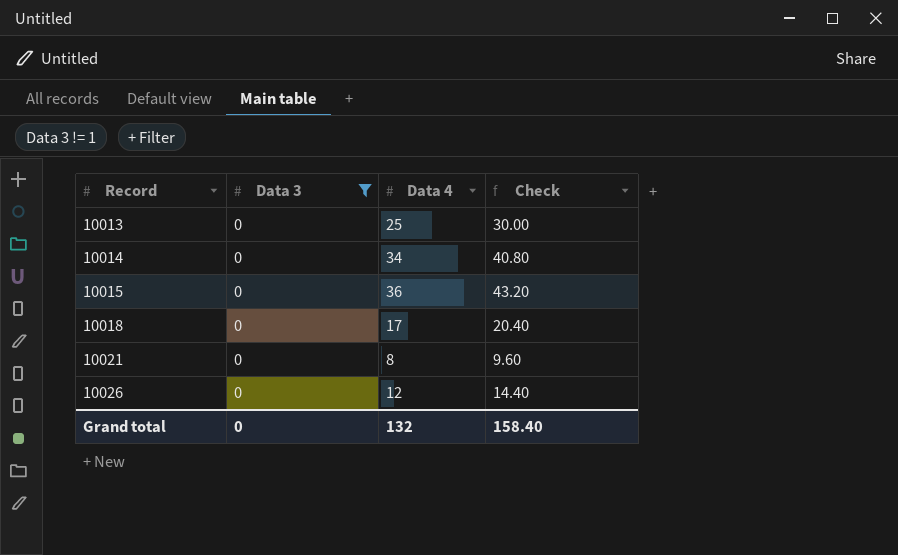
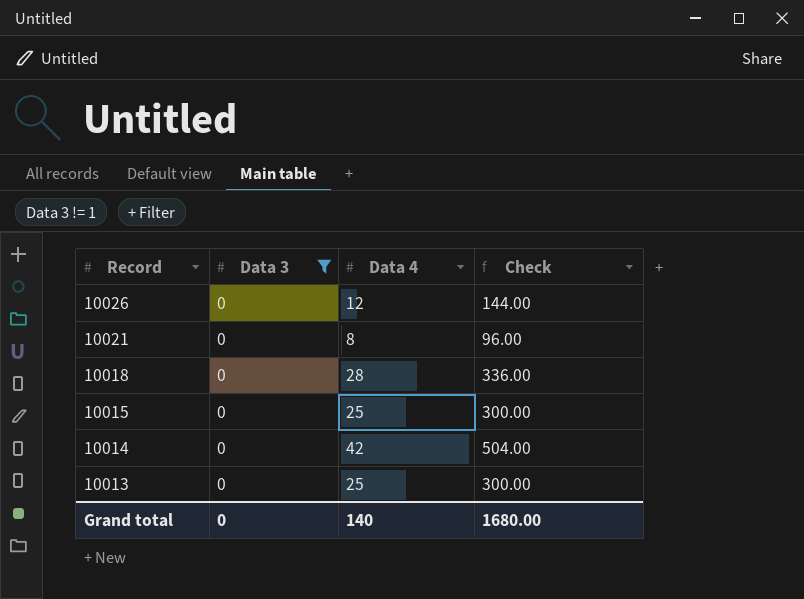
row order: Record ascending -> Record descending
column Check | formula: [Data 4] * 1.2 -> [Data 4] * 12
10018 | Data 4: 17 -> 28
10015 | Data 4: 36 -> 25
10014 | Data 4: 34 -> 42
Grand total | Data 4: 132 -> 140
Grand total | Check: 158.40 -> 1680.00

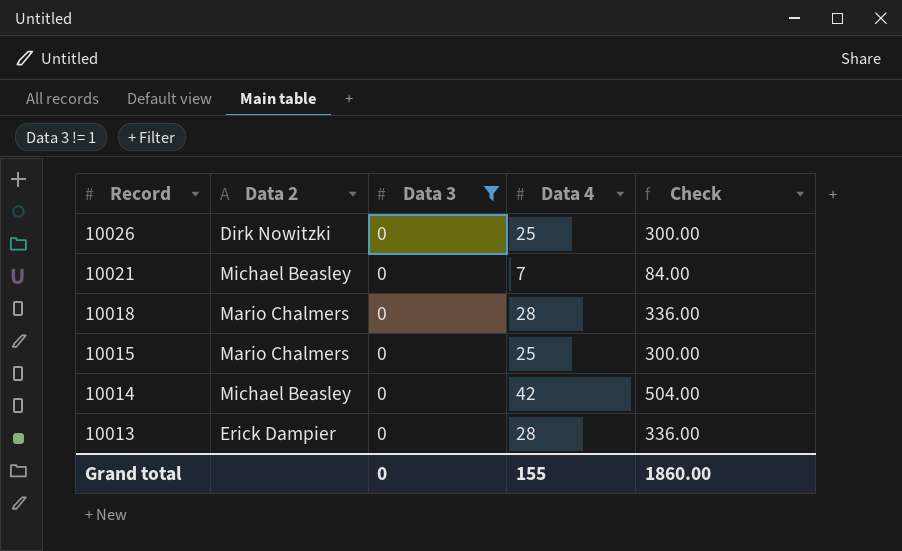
column Data 2 | position: none -> 2
10026 | Data 4: 12 -> 25
10026 | Check: 144.00 -> 300.00
10021 | Data 4: 8 -> 7
10021 | Check: 96.00 -> 84.00
10013 | Data 4: 25 -> 28
10013 | Check: 300.00 -> 336.00
Grand total | Data 4: 140 -> 155
Grand total | Check: 1680.00 -> 1860.00

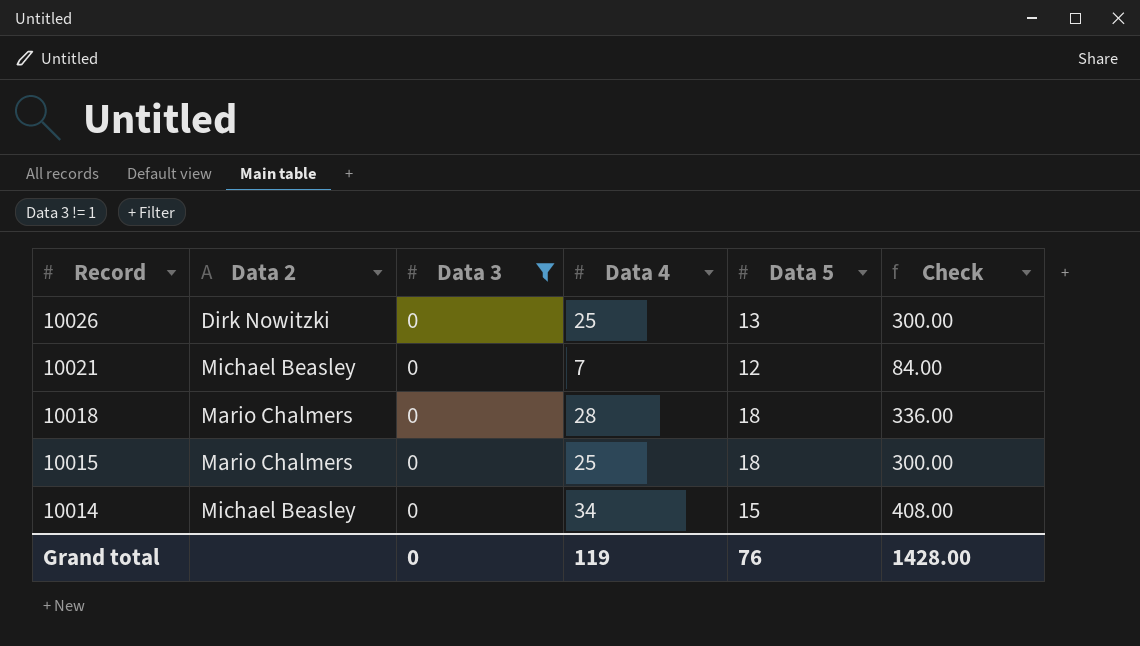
column Data 5 | position: none -> 5
row 10013: Erick Dampier | 0 | 28 | 336.00 -> none
10014 | Data 4: 42 -> 34
10014 | Check: 504.00 -> 408.00
Grand total | Data 4: 155 -> 119
Grand total | Check: 1860.00 -> 1428.00

